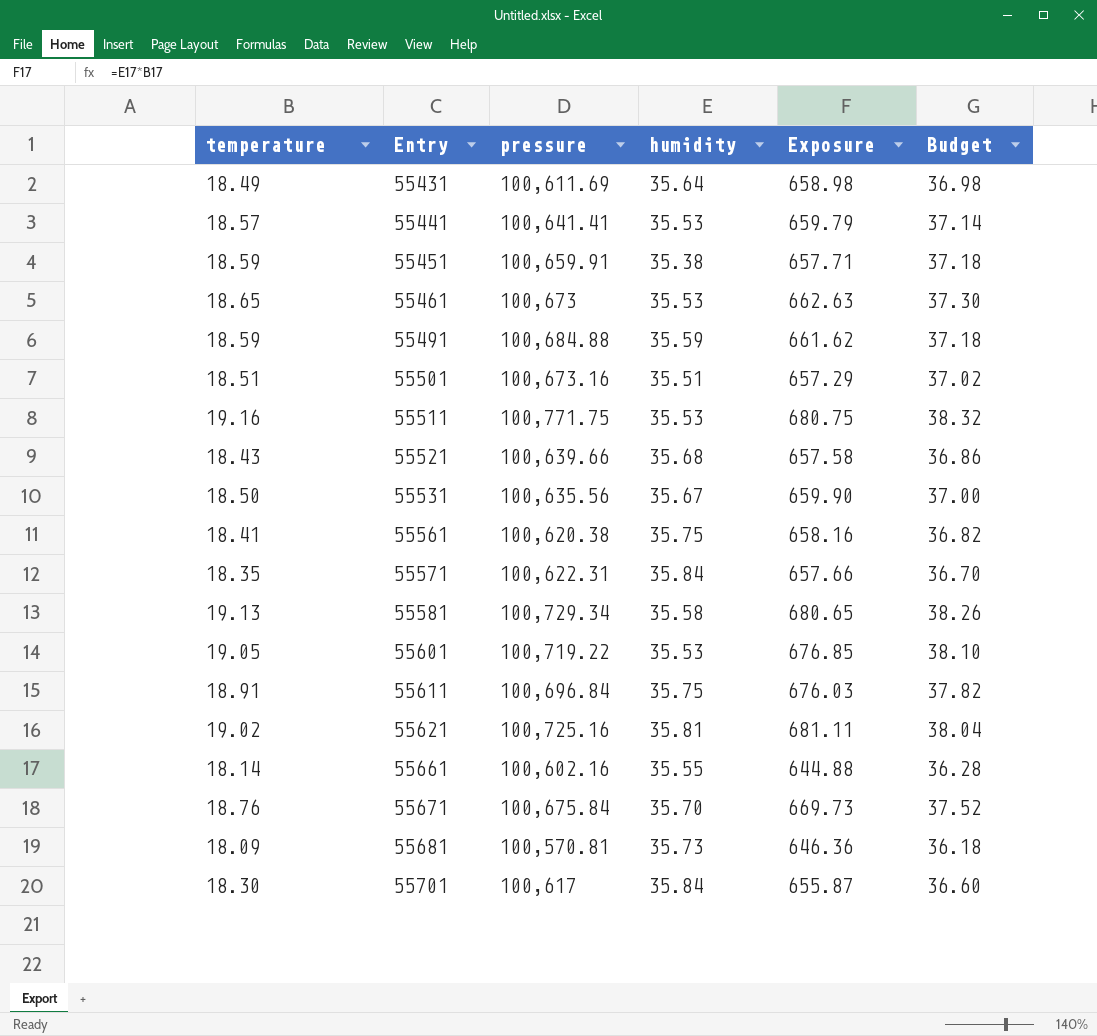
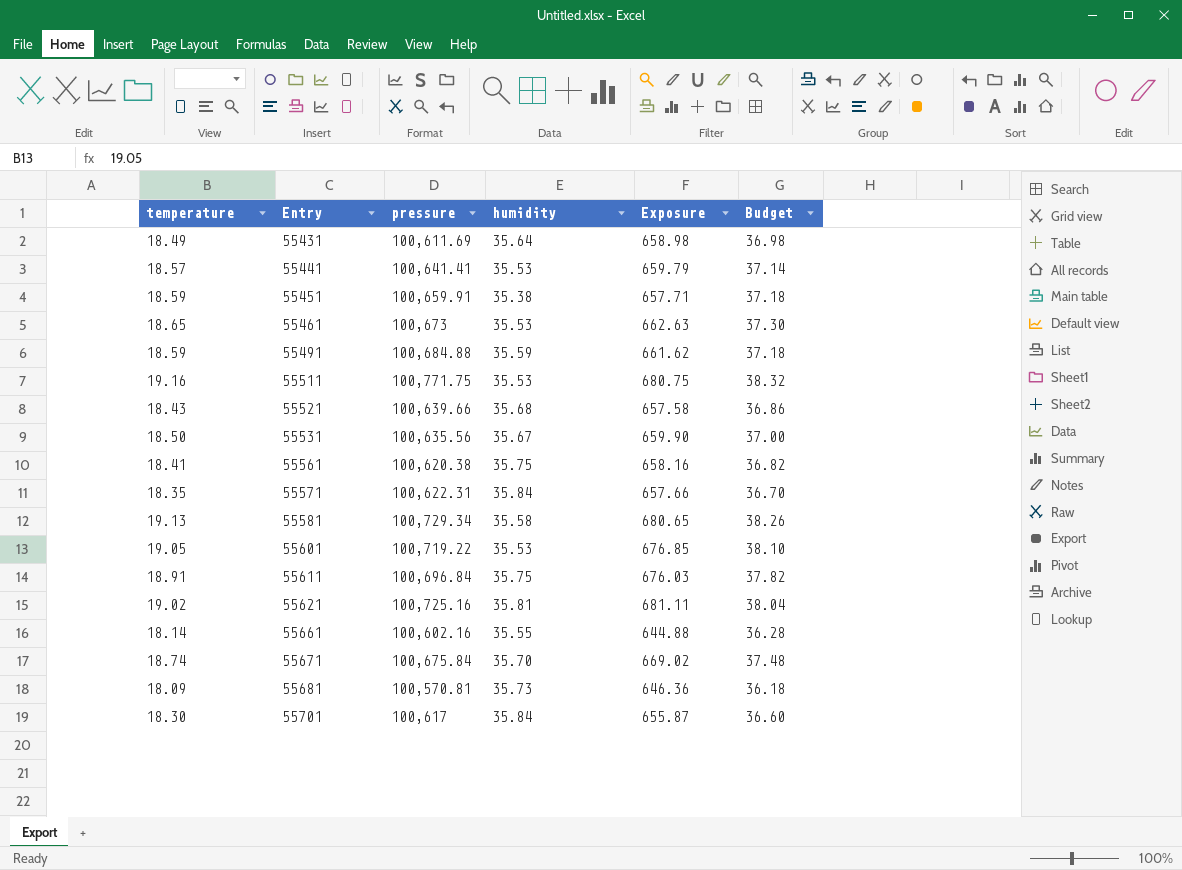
row 55501: 18.51 | 100,673.16 | 35.51 | 657.29 | 37.02 -> none
55671 | temperature: 18.76 -> 18.74
55671 | Exposure: 669.73 -> 669.02
55671 | Budget: 37.52 -> 37.48

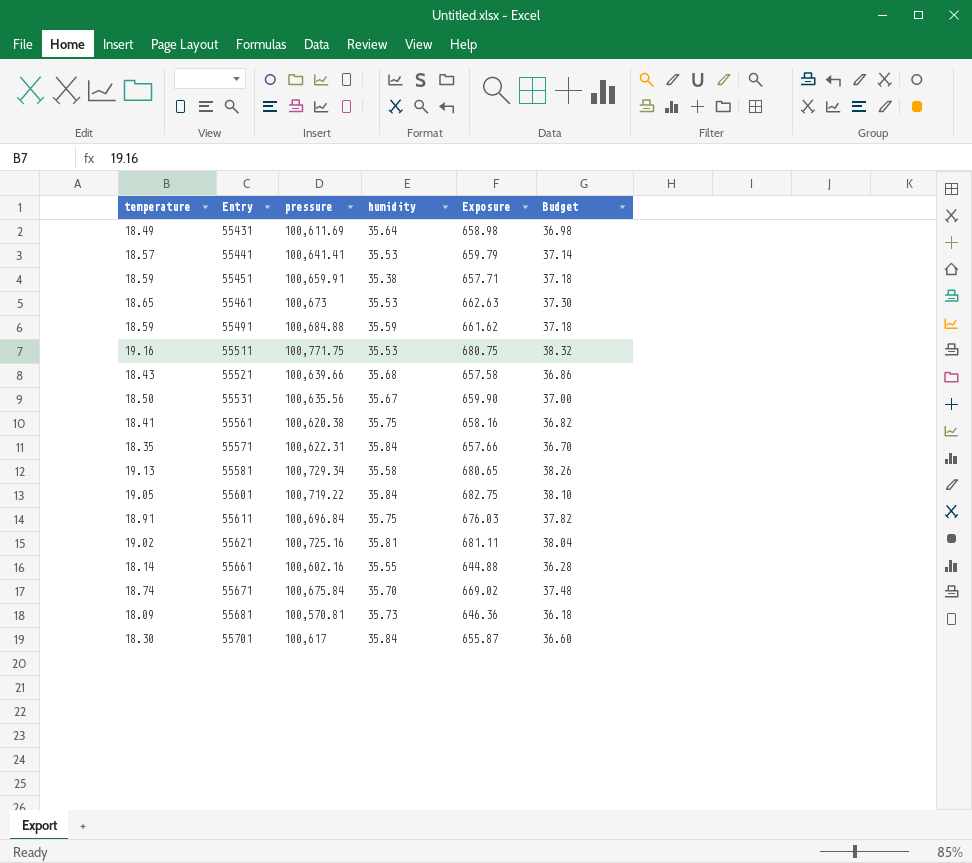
55601 | humidity: 35.53 -> 35.84
55601 | Exposure: 676.85 -> 682.75

